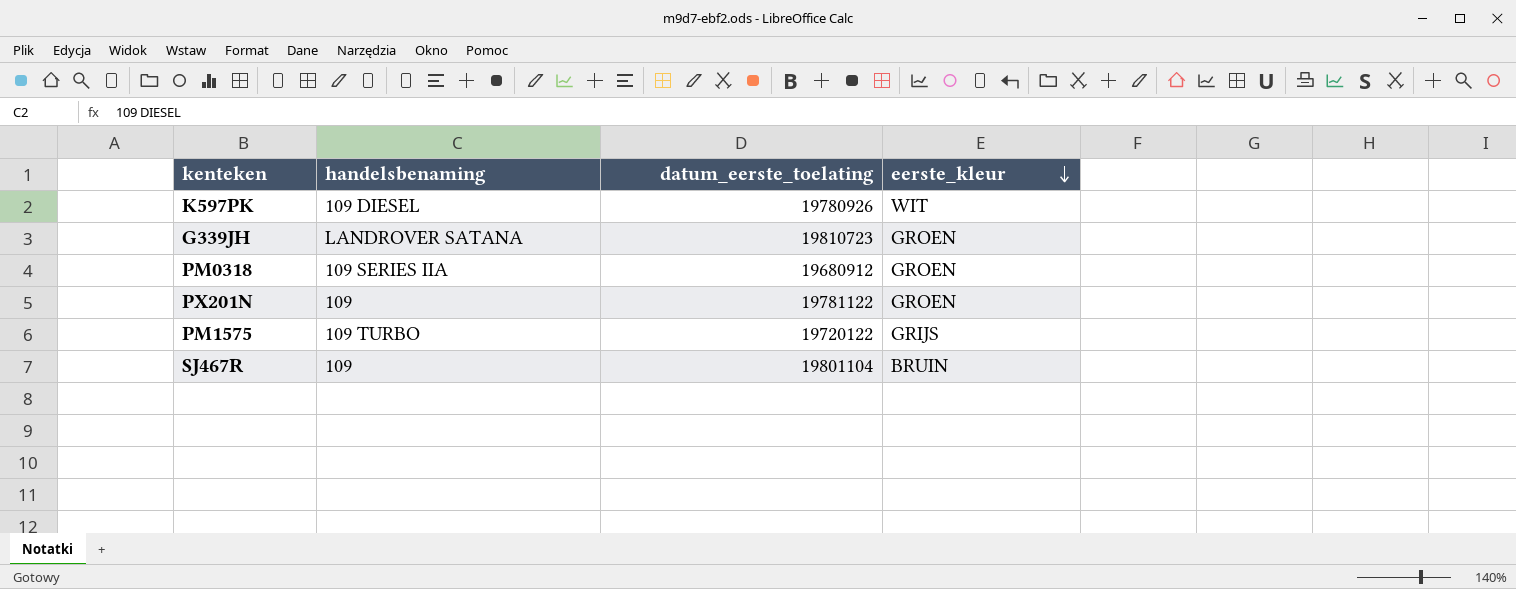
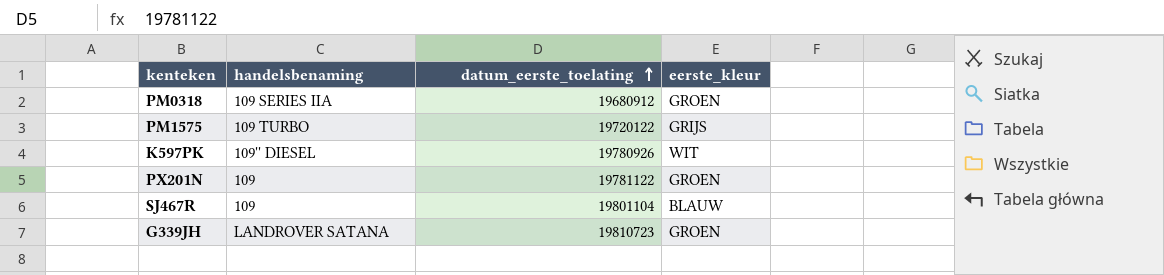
row order: eerste_kleur descending -> datum_eerste_toelating ascending
K597PK | handelsbenaming: 109 DIESEL -> 109'' DIESEL
SJ467R | eerste_kleur: BRUIN -> BLAUW

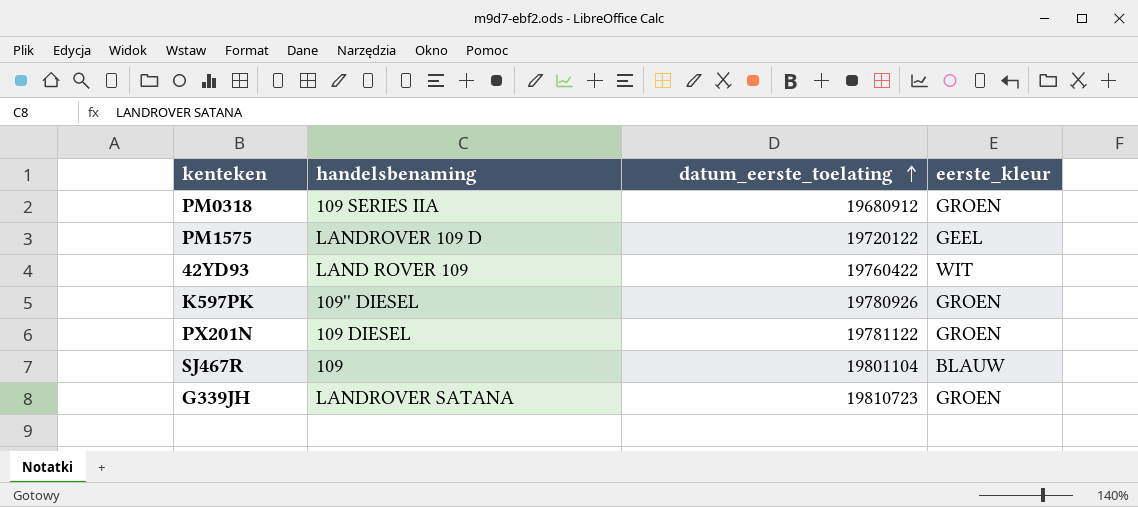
PM1575 | handelsbenaming: 109 TURBO -> LANDROVER 109 D
PM1575 | eerste_kleur: GRIJS -> GEEL
row 42YD93: none -> LAND ROVER 109 | 19760422 | WIT
K597PK | eerste_kleur: WIT -> GROEN
PX201N | handelsbenaming: 109 -> 109 DIESEL

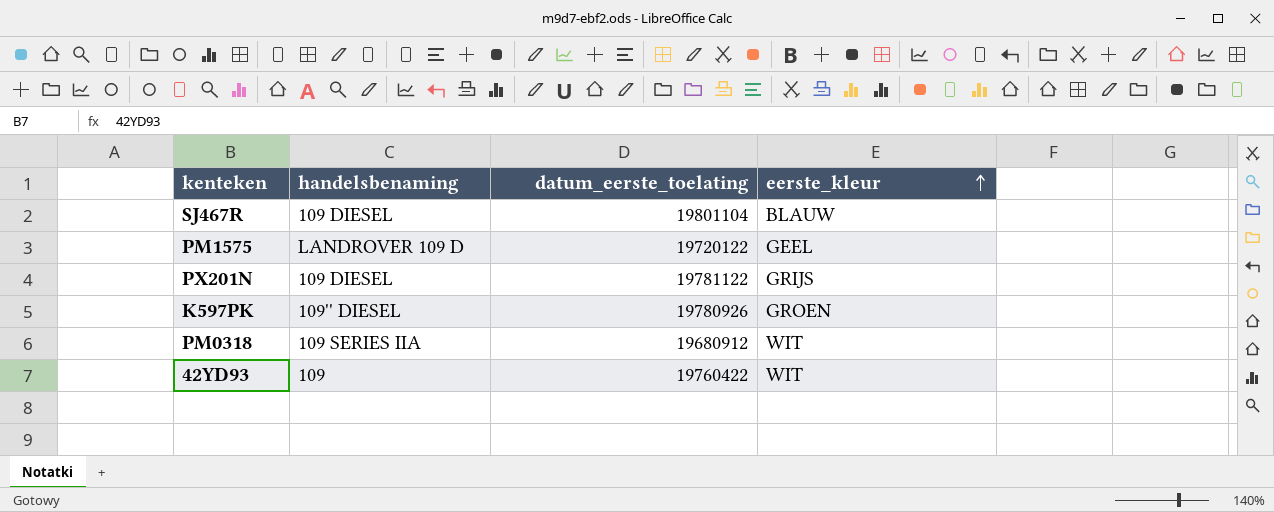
row order: datum_eerste_toelating ascending -> eerste_kleur ascending
row G339JH: LANDROVER SATANA | 19810723 | GROEN -> none
SJ467R | handelsbenaming: 109 -> 109 DIESEL
PX201N | eerste_kleur: GROEN -> GRIJS
PM0318 | eerste_kleur: GROEN -> WIT
42YD93 | handelsbenaming: LAND ROVER 109 -> 109

